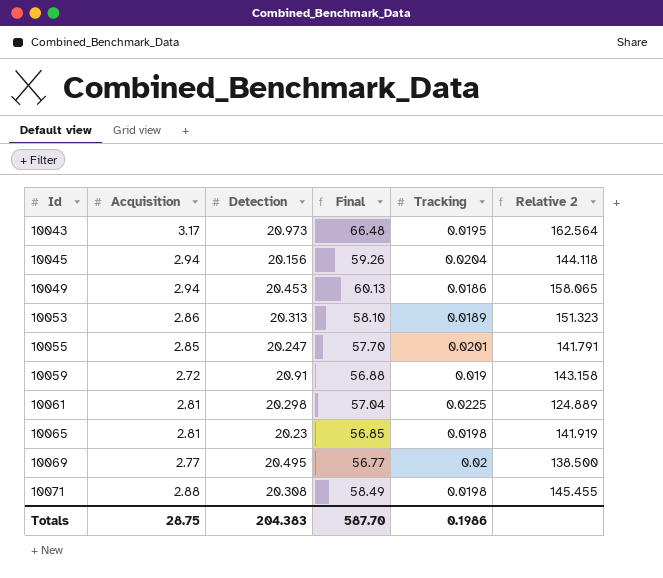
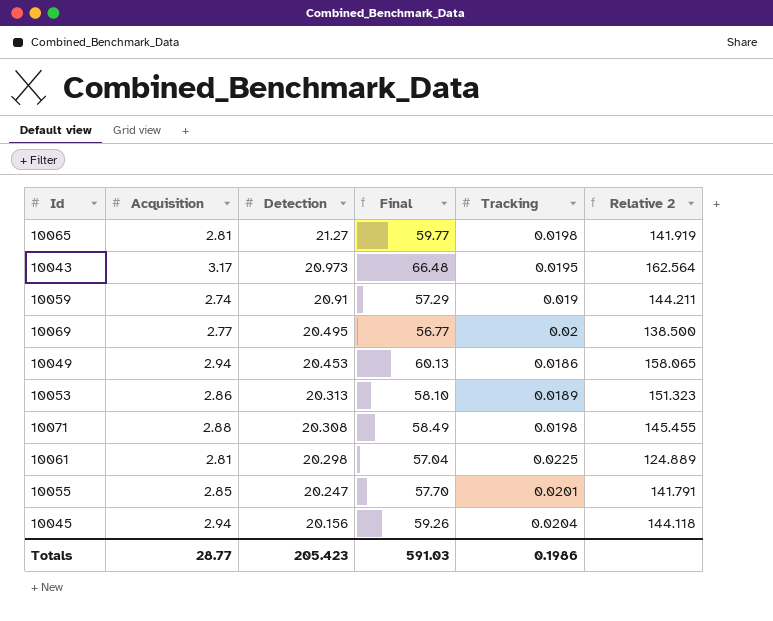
row order: Id ascending -> Detection descending
10065 | Detection: 20.23 -> 21.27
10065 | Final: 56.85 -> 59.77
10059 | Acquisition: 2.72 -> 2.74
10059 | Final: 56.88 -> 57.29
10059 | Relative 2: 143.158 -> 144.211
Totals | Acquisition: 28.75 -> 28.77
Totals | Detection: 204.383 -> 205.423
Totals | Final: 587.70 -> 591.03

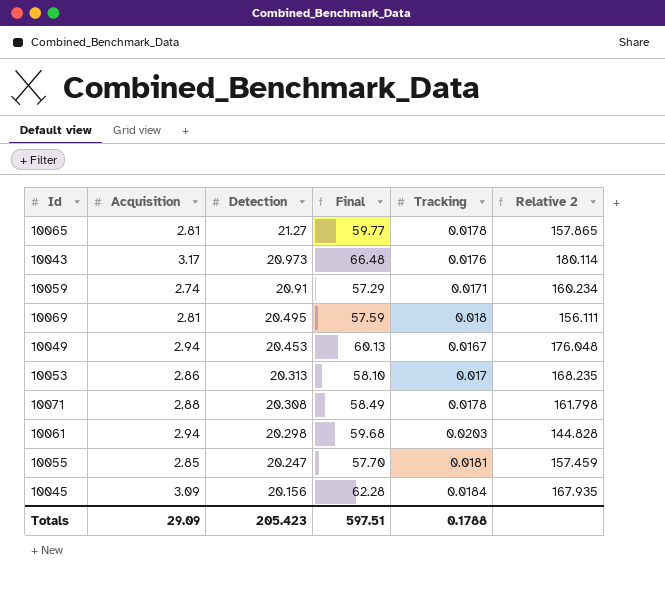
10065 | Tracking: 0.0198 -> 0.0178
10065 | Relative 2: 141.919 -> 157.865
10043 | Tracking: 0.0195 -> 0.0176
10043 | Relative 2: 162.564 -> 180.114
10059 | Tracking: 0.019 -> 0.0171
10059 | Relative 2: 144.211 -> 160.234
10069 | Acquisition: 2.77 -> 2.81
10069 | Final: 56.77 -> 57.59
10069 | Tracking: 0.02 -> 0.018
10069 | Relative 2: 138.500 -> 156.111
10049 | Tracking: 0.0186 -> 0.0167
10049 | Relative 2: 158.065 -> 176.048
10053 | Tracking: 0.0189 -> 0.017
10053 | Relative 2: 151.323 -> 168.235
10071 | Tracking: 0.0198 -> 0.0178
10071 | Relative 2: 145.455 -> 161.798
10061 | Acquisition: 2.81 -> 2.94
10061 | Final: 57.04 -> 59.68
10061 | Tracking: 0.0225 -> 0.0203
10061 | Relative 2: 124.889 -> 144.828
10055 | Tracking: 0.0201 -> 0.0181
10055 | Relative 2: 141.791 -> 157.459
10045 | Acquisition: 2.94 -> 3.09
10045 | Final: 59.26 -> 62.28
10045 | Tracking: 0.0204 -> 0.0184
10045 | Relative 2: 144.118 -> 167.935
Totals | Acquisition: 28.77 -> 29.09
Totals | Final: 591.03 -> 597.51
Totals | Tracking: 0.1986 -> 0.1788

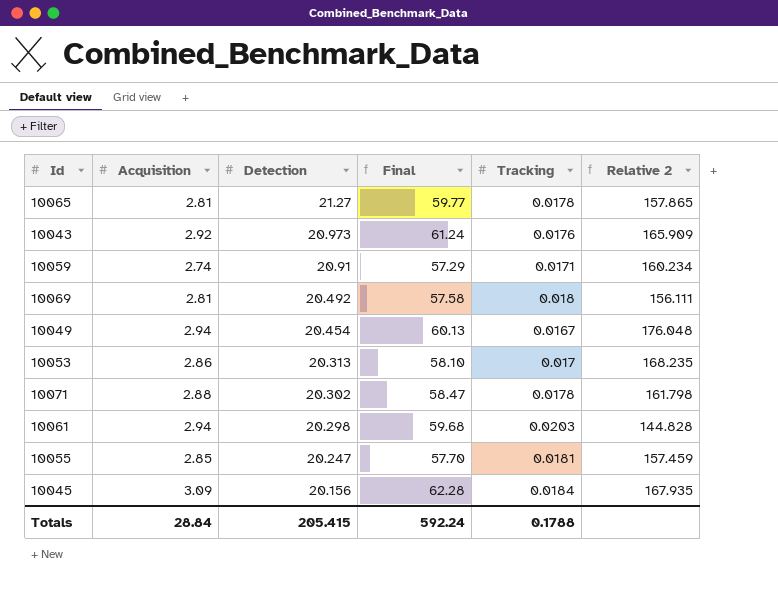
10043 | Acquisition: 3.17 -> 2.92
10043 | Final: 66.48 -> 61.24
10043 | Relative 2: 180.114 -> 165.909
10069 | Detection: 20.495 -> 20.492
10069 | Final: 57.59 -> 57.58
10049 | Detection: 20.453 -> 20.454
10071 | Detection: 20.308 -> 20.302
10071 | Final: 58.49 -> 58.47
Totals | Acquisition: 29.09 -> 28.84
Totals | Detection: 205.423 -> 205.415
Totals | Final: 597.51 -> 592.24

